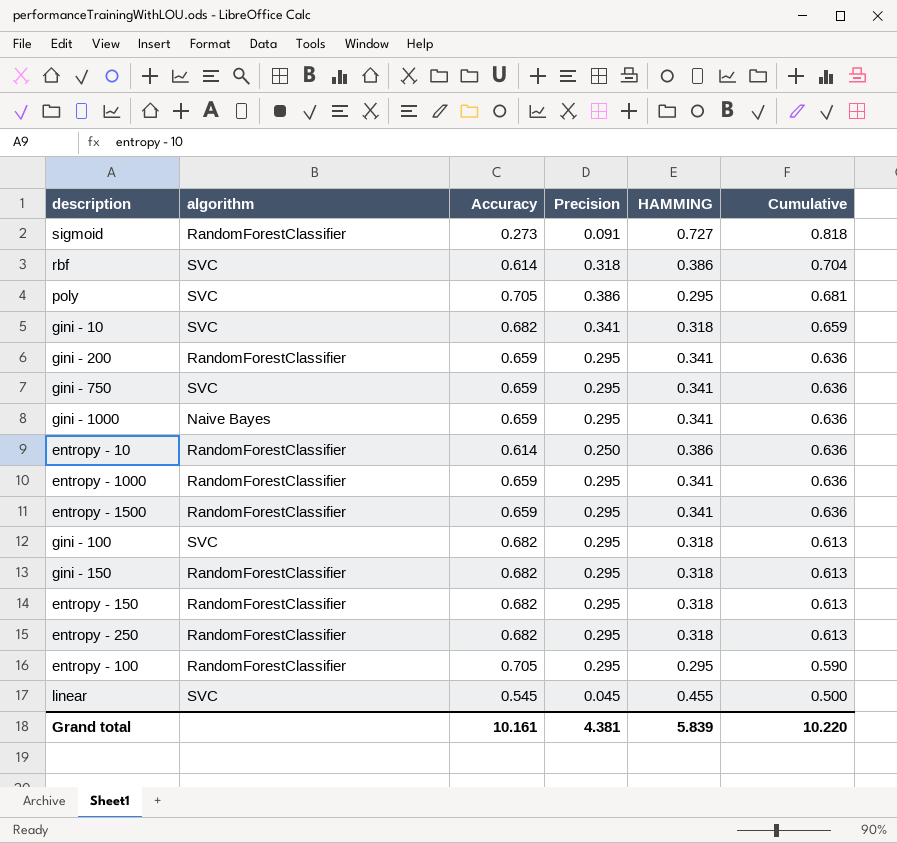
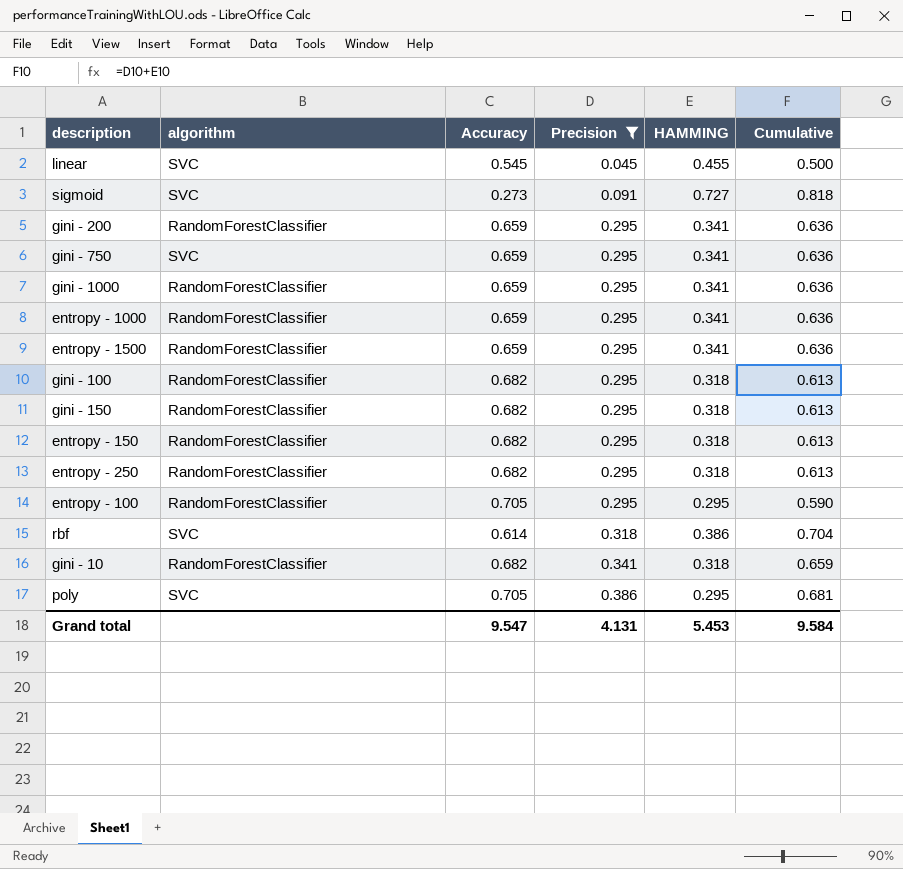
filter: none -> Precision != 0.250
row order: Cumulative descending -> Precision ascending
sigmoid | algorithm: RandomForestClassifier -> SVC
gini - 1000 | algorithm: Naive Bayes -> RandomForestClassifier
gini - 100 | algorithm: SVC -> RandomForestClassifier
gini - 10 | algorithm: SVC -> RandomForestClassifier
Grand total | Accuracy: 10.161 -> 9.547
Grand total | Precision: 4.381 -> 4.131
Grand total | HAMMING: 5.839 -> 5.453
Grand total | Cumulative: 10.220 -> 9.584

